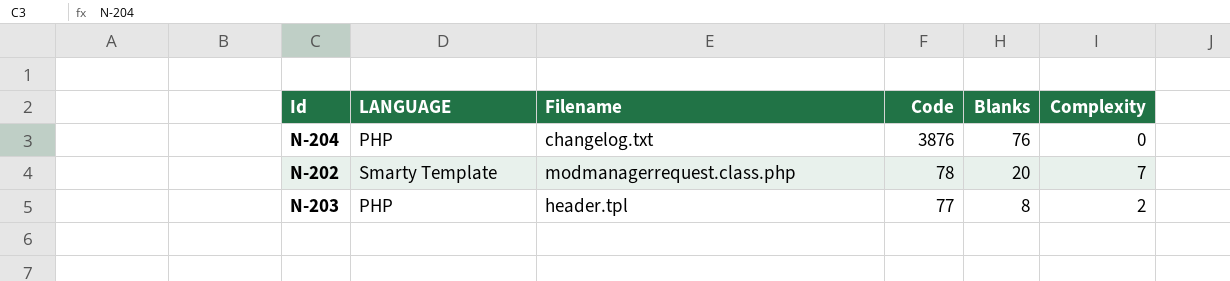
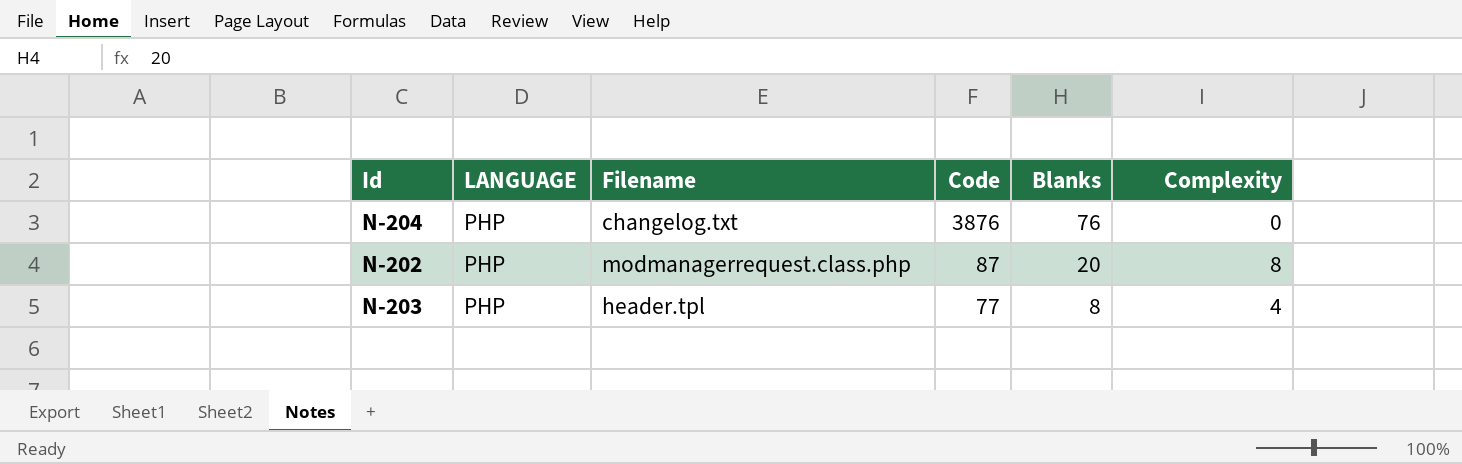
N-202 | LANGUAGE: Smarty Template -> PHP
N-202 | Code: 78 -> 87
N-202 | Complexity: 7 -> 8
N-203 | Complexity: 2 -> 4

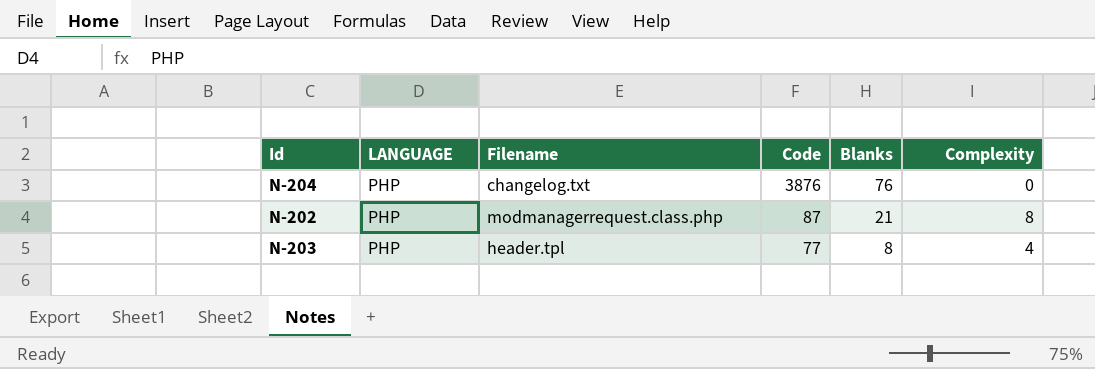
N-202 | Blanks: 20 -> 21

